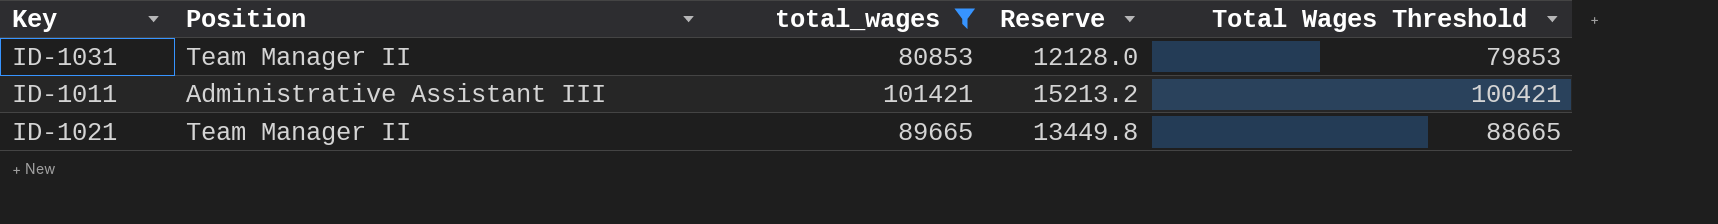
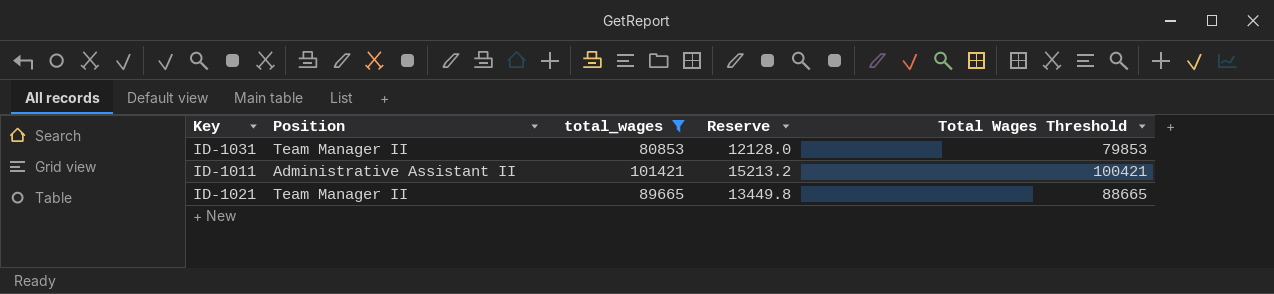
ID-1011 | Position: Administrative Assistant III -> Administrative Assistant II

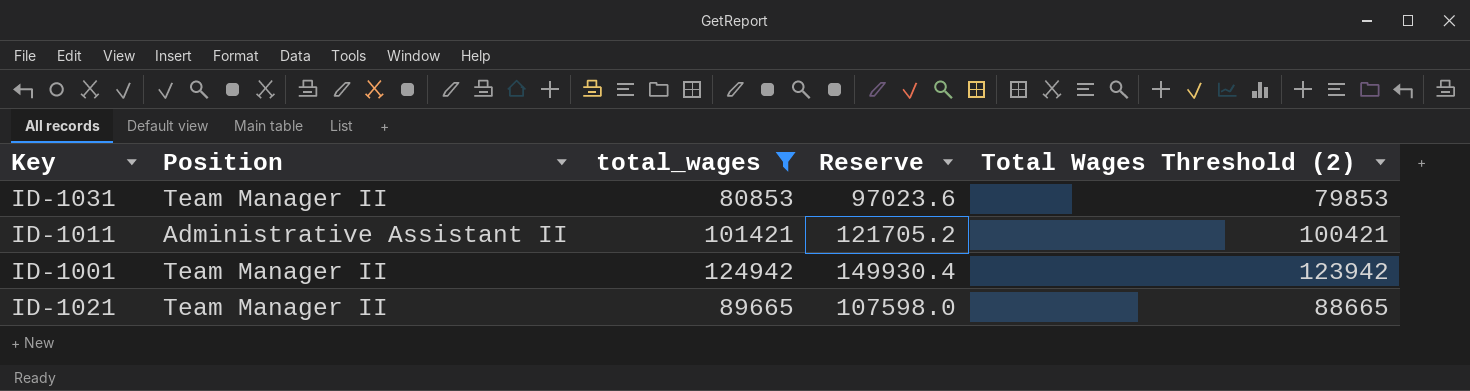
column Reserve | formula: [total_wages] * 0.15 -> [total_wages] * 1.2
column name: Total Wages Threshold -> Total Wages Threshold (2)
row ID-1001: none -> Team Manager II | 124942 | 149930.4 | 123942

